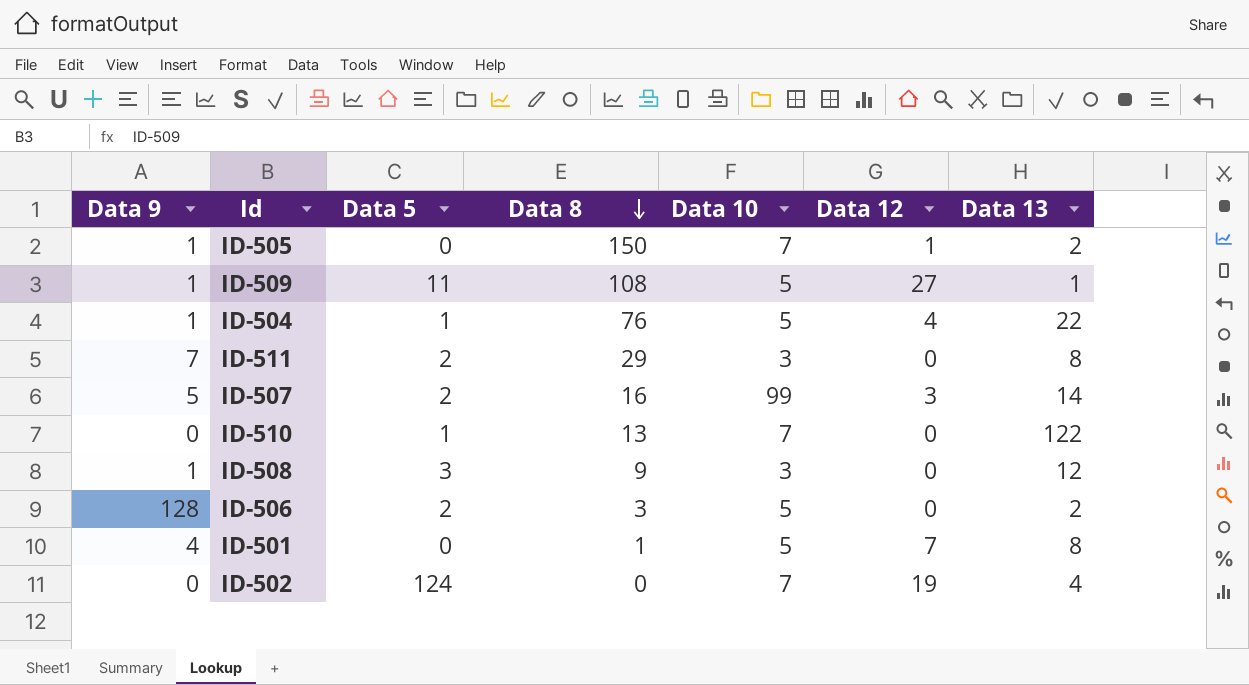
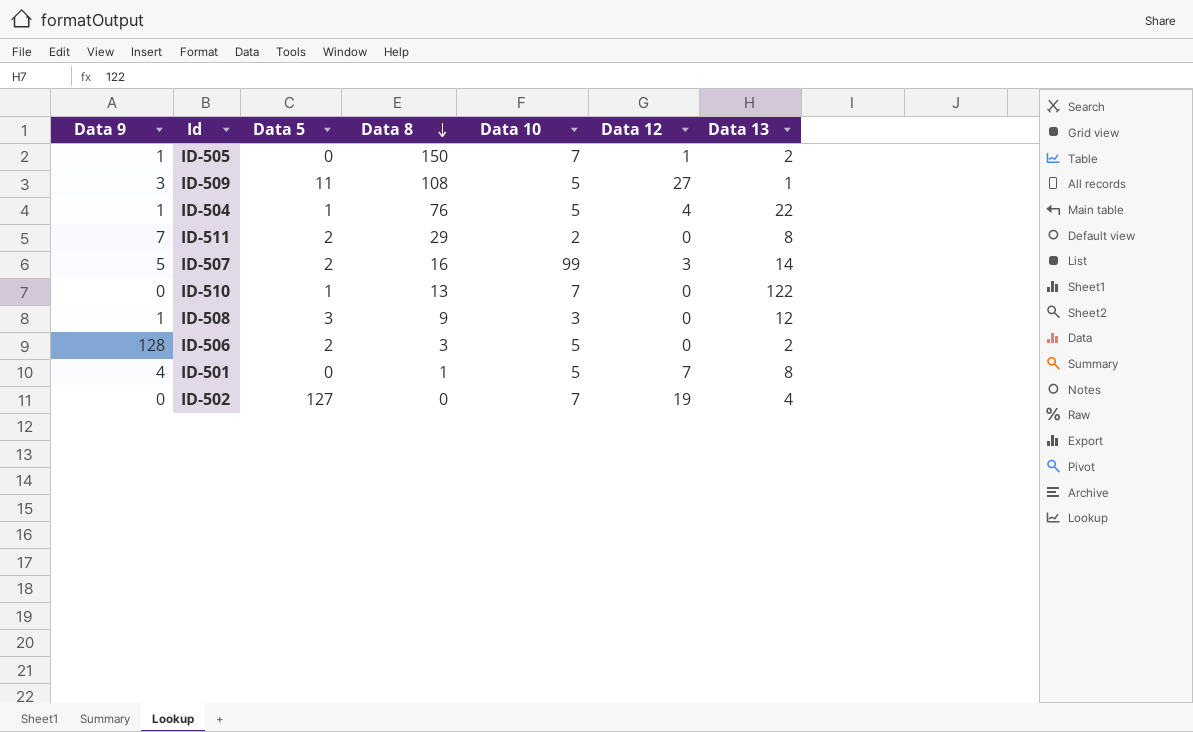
ID-509 | Data 9: 1 -> 3
ID-511 | Data 10: 3 -> 2
ID-502 | Data 5: 124 -> 127

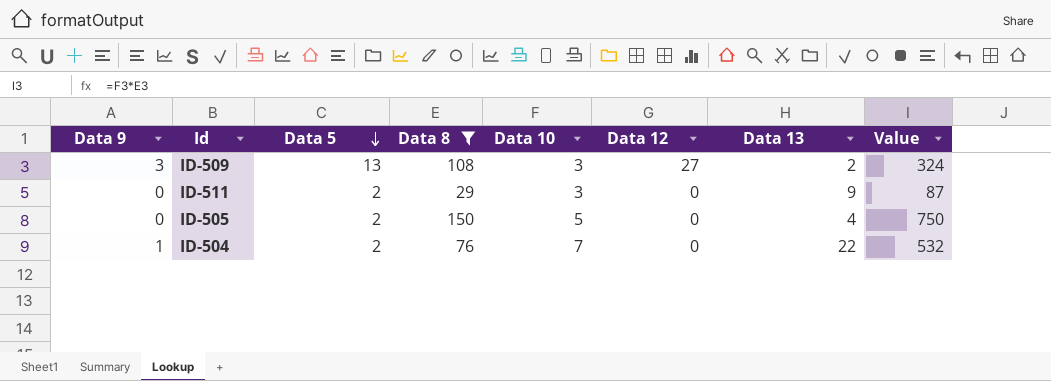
filter: none -> Data 8 >= 29
row order: Data 8 descending -> Data 5 descending
column Value | formula: none -> [Data 8] * [Data 10]
ID-509 | Data 5: 11 -> 13
ID-509 | Data 10: 5 -> 3
ID-509 | Data 13: 1 -> 2
ID-511 | Data 9: 7 -> 0
ID-511 | Data 10: 2 -> 3
ID-511 | Data 13: 8 -> 9
ID-505 | Data 9: 1 -> 0
ID-505 | Data 5: 0 -> 2
ID-505 | Data 10: 7 -> 5
ID-505 | Data 12: 1 -> 0
ID-505 | Data 13: 2 -> 4
ID-504 | Data 5: 1 -> 2
ID-504 | Data 10: 5 -> 7
ID-504 | Data 12: 4 -> 0

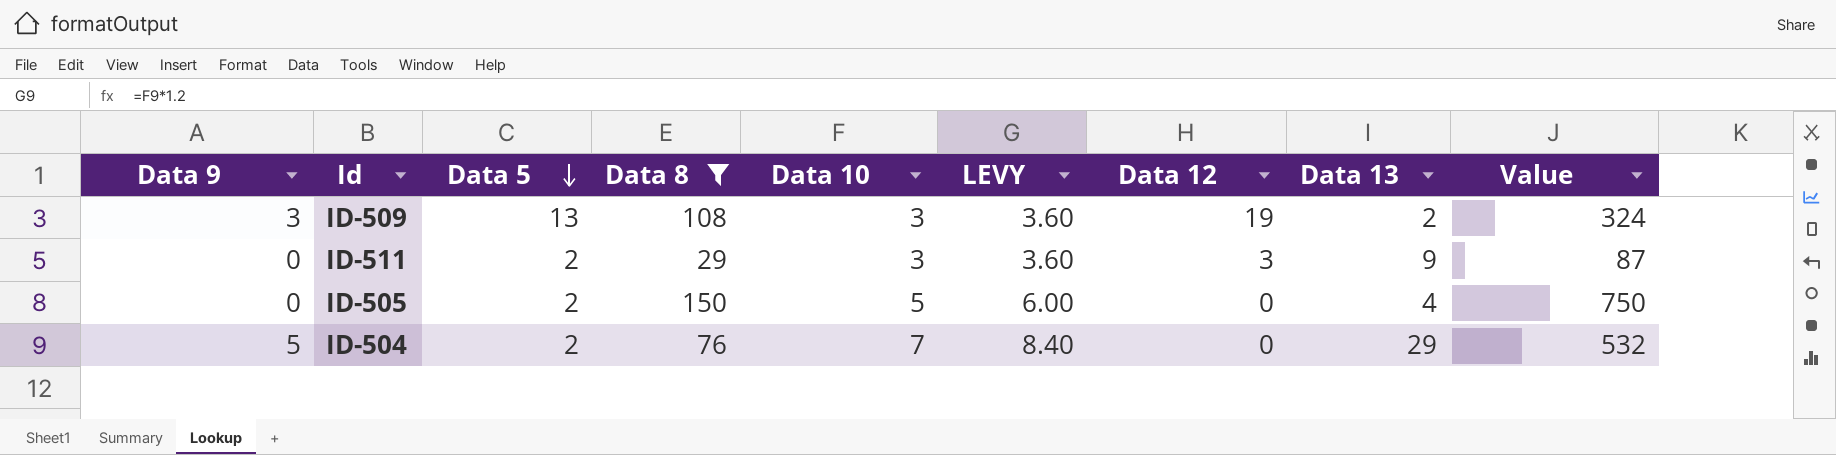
column LEVY | formula: none -> [Data 10] * 1.2
ID-509 | Data 12: 27 -> 19
ID-511 | Data 12: 0 -> 3
ID-504 | Data 9: 1 -> 5
ID-504 | Data 13: 22 -> 29

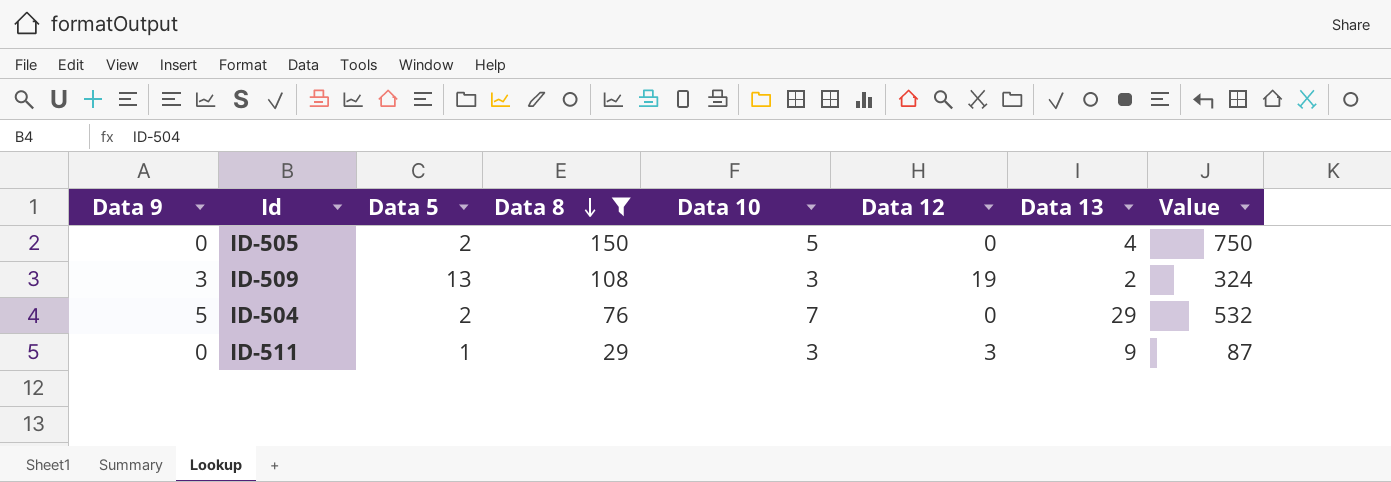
row order: Data 5 descending -> Data 8 descending
column LEVY | formula: [Data 10] * 1.2 -> none
ID-511 | Data 5: 2 -> 1

